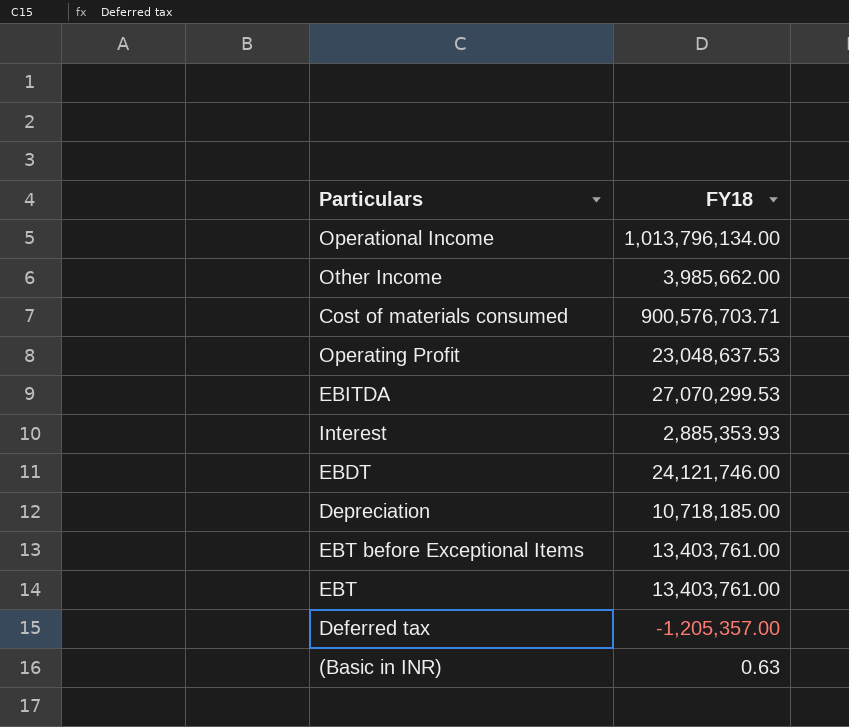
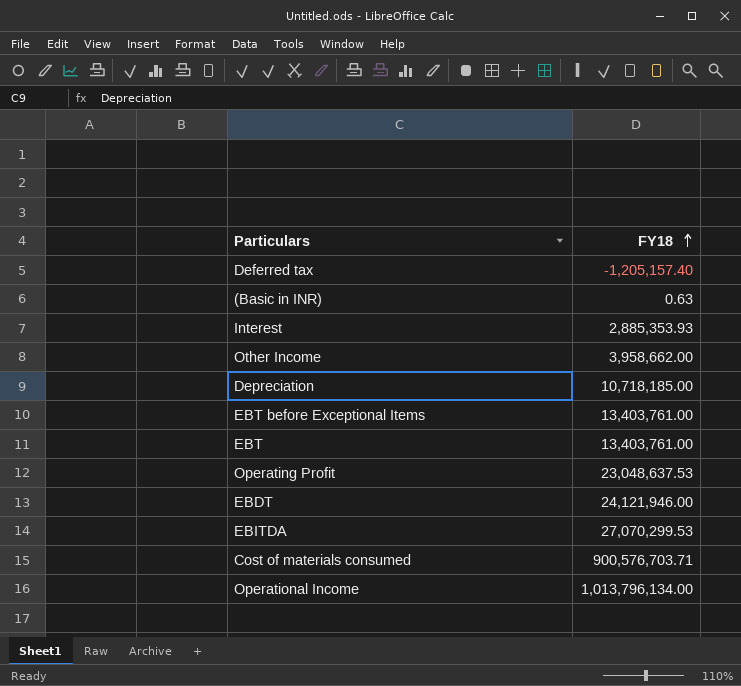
row order: none -> FY18 ascending
Deferred tax | FY18: -1,205,357.00 -> -1,205,157.40
Other Income | FY18: 3,985,662.00 -> 3,958,662.00
EBDT | FY18: 24,121,746.00 -> 24,121,946.00

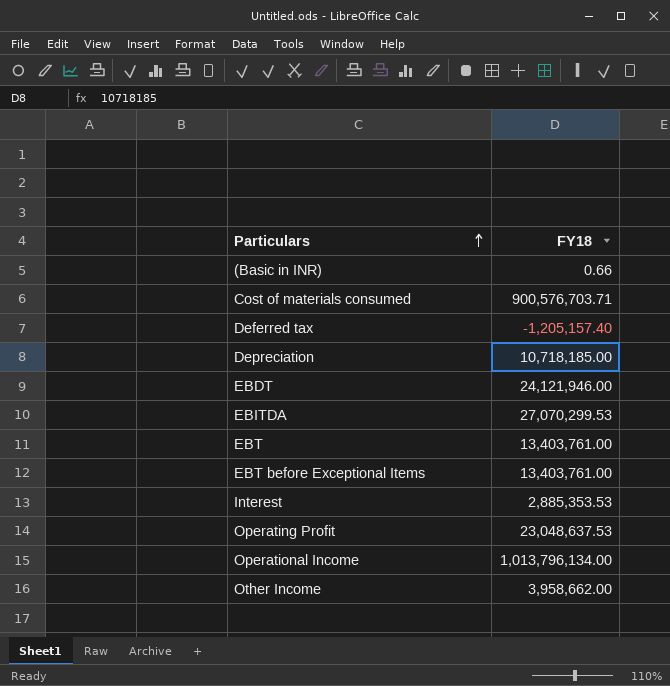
row order: FY18 ascending -> Particulars ascending
(Basic in INR) | FY18: 0.63 -> 0.66
Interest | FY18: 2,885,353.93 -> 2,885,353.53

